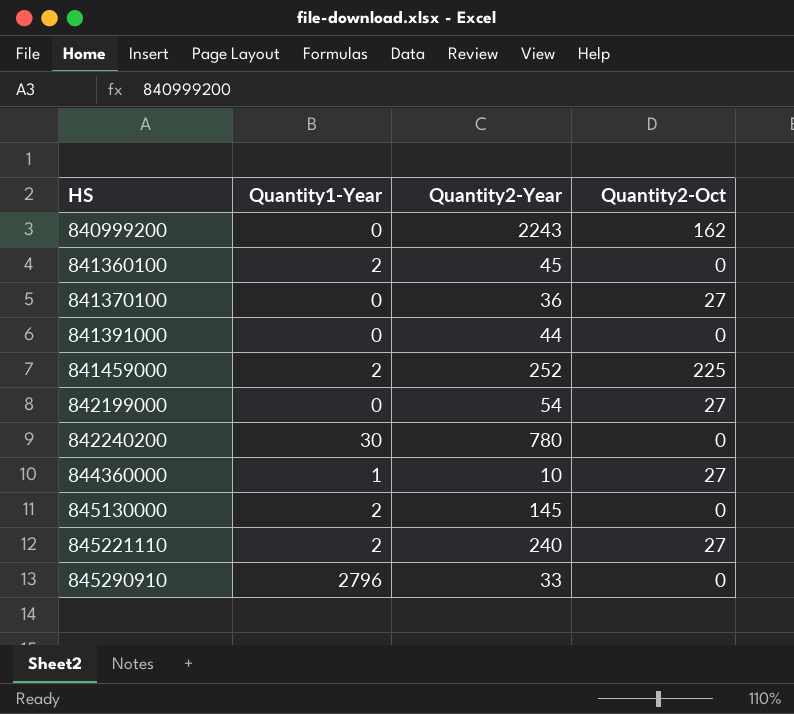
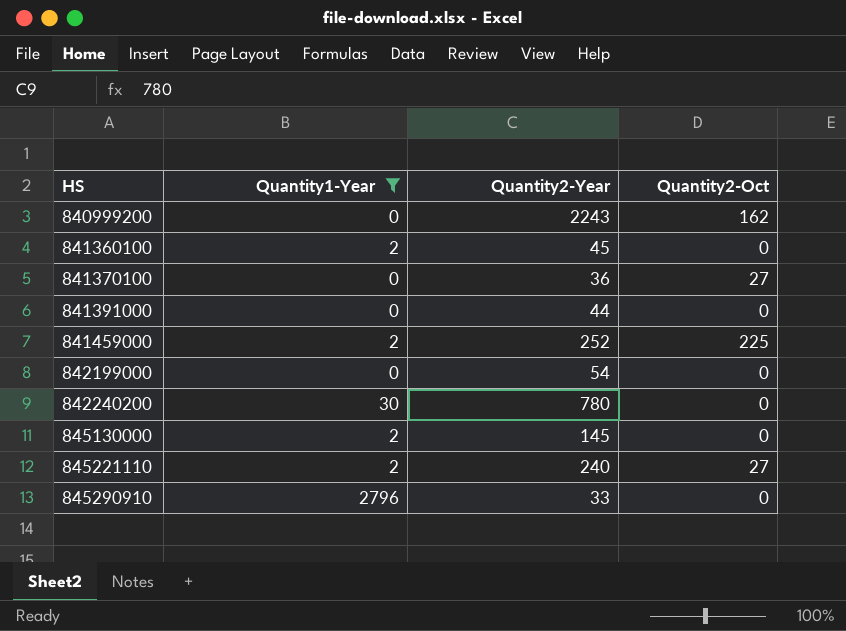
filter: none -> Quantity1-Year != 1
842199000 | Quantity2-Oct: 27 -> 0

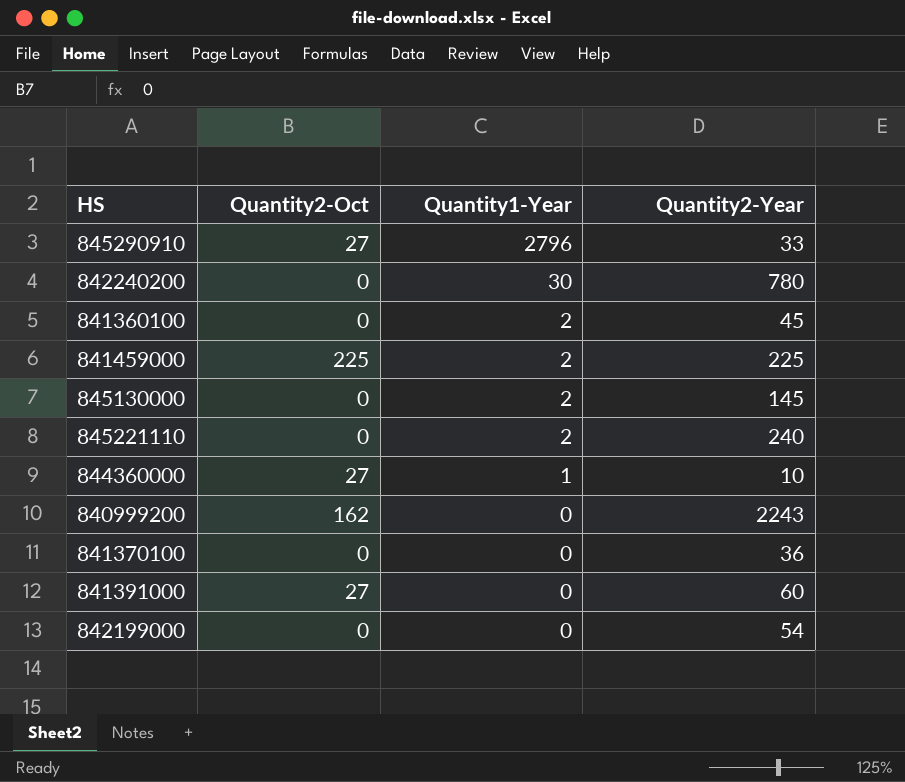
filter: Quantity1-Year != 1 -> none
row order: HS ascending -> Quantity1-Year descending
column Quantity2-Oct | position: 4 -> 2
845290910 | Quantity2-Oct: 0 -> 27
841459000 | Quantity2-Year: 252 -> 225
845221110 | Quantity2-Oct: 27 -> 0
841370100 | Quantity2-Oct: 27 -> 0
841391000 | Quantity2-Oct: 0 -> 27
841391000 | Quantity2-Year: 44 -> 60

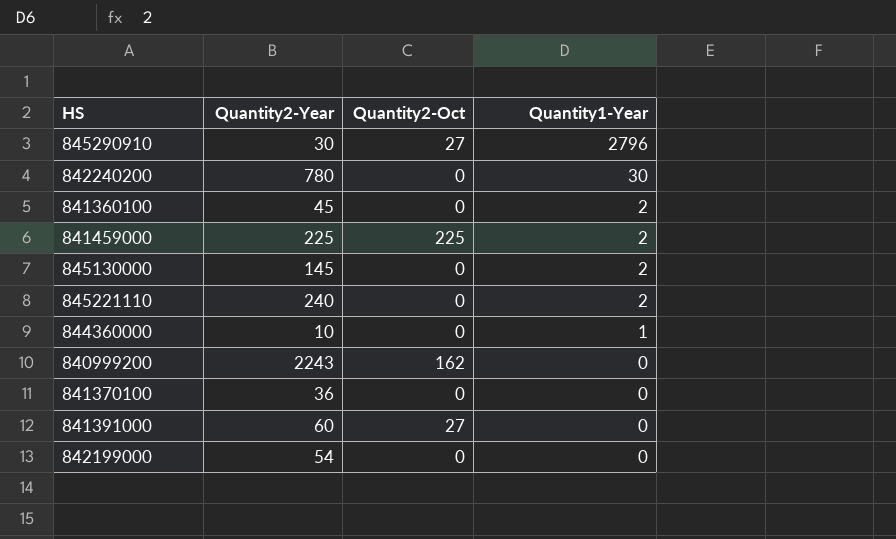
column Quantity2-Year | position: 4 -> 2
845290910 | Quantity2-Year: 33 -> 30
844360000 | Quantity2-Oct: 27 -> 0

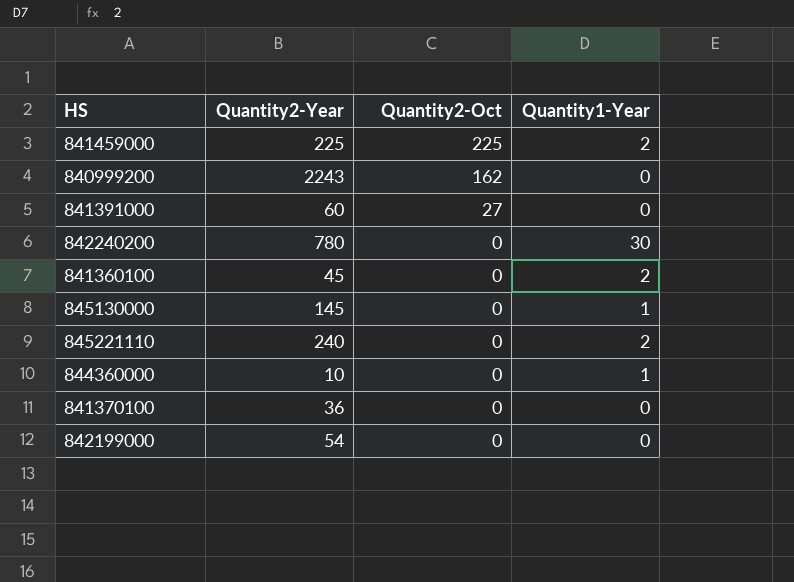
row order: Quantity1-Year descending -> Quantity2-Oct descending
row 845290910: 30 | 27 | 2796 -> none
845130000 | Quantity1-Year: 2 -> 1

